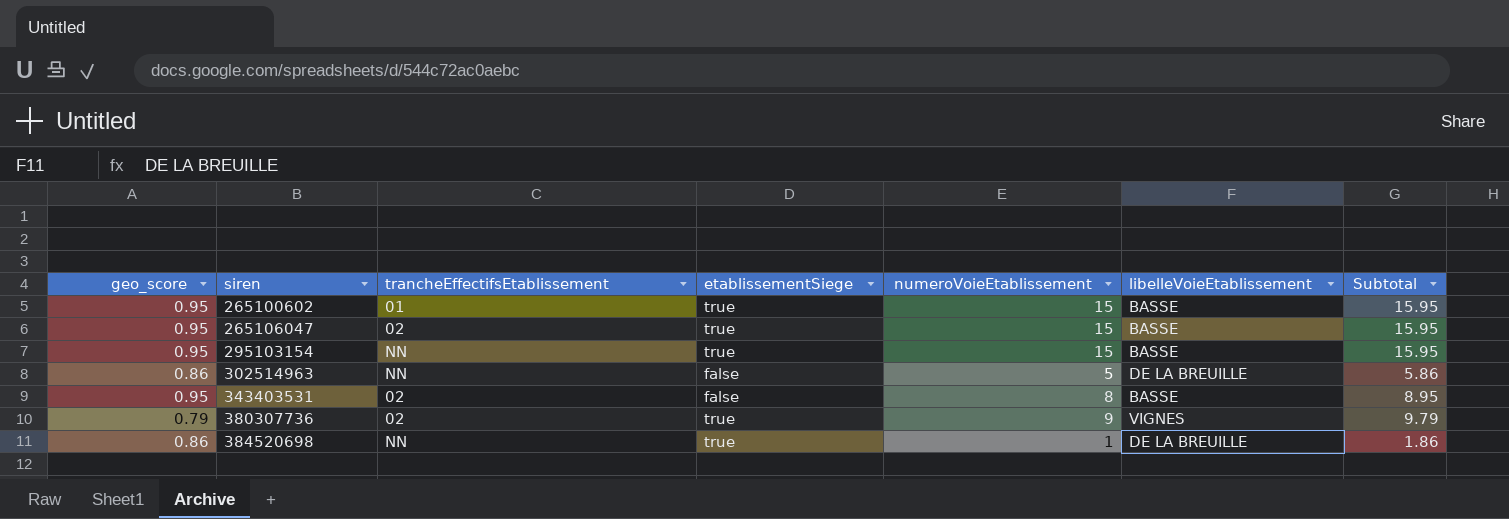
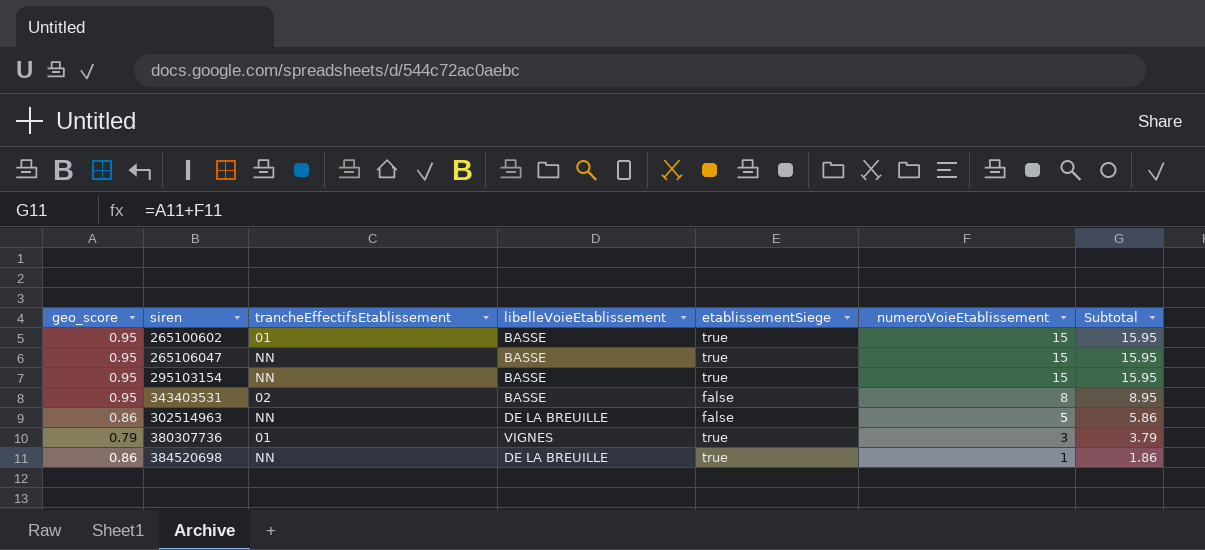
row order: siren ascending -> numeroVoieEtablissement descending
column libelleVoieEtablissement | position: 6 -> 4
265106047 | trancheEffectifsEtablissement: 02 -> NN
380307736 | trancheEffectifsEtablissement: 02 -> 01
380307736 | numeroVoieEtablissement: 9 -> 3
380307736 | Subtotal: 9.79 -> 3.79

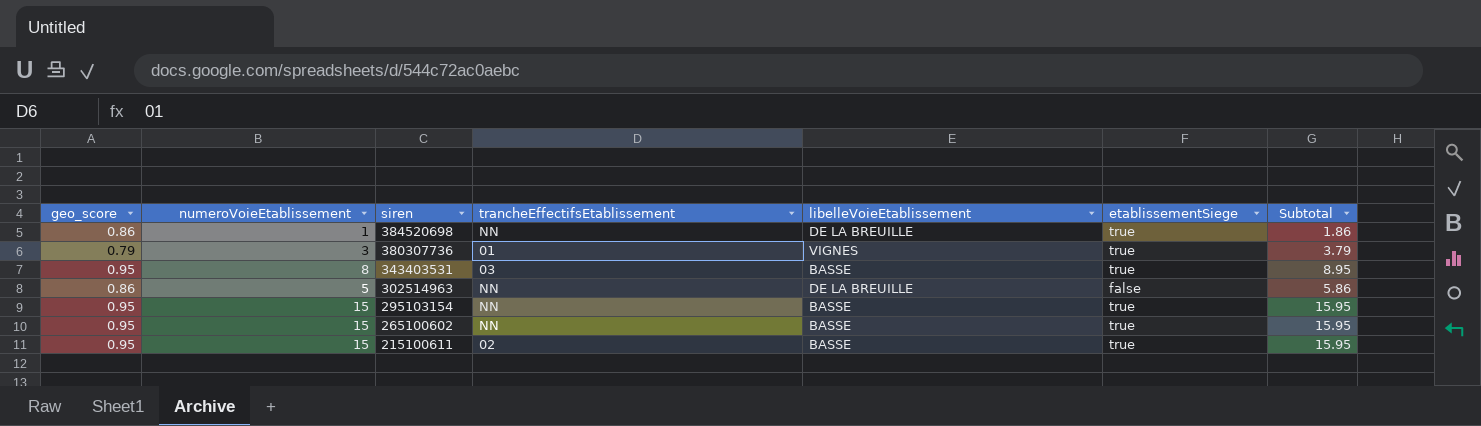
row order: numeroVoieEtablissement descending -> siren descending
column numeroVoieEtablissement | position: 6 -> 2
row 265106047: 0.95 | NN | BASSE | true | 15 | 15.95 -> none
343403531 | trancheEffectifsEtablissement: 02 -> 03
343403531 | etablissementSiege: false -> true
265100602 | trancheEffectifsEtablissement: 01 -> NN
row 215100611: none -> 0.95 | 15 | 02 | BASSE | true | 15.95

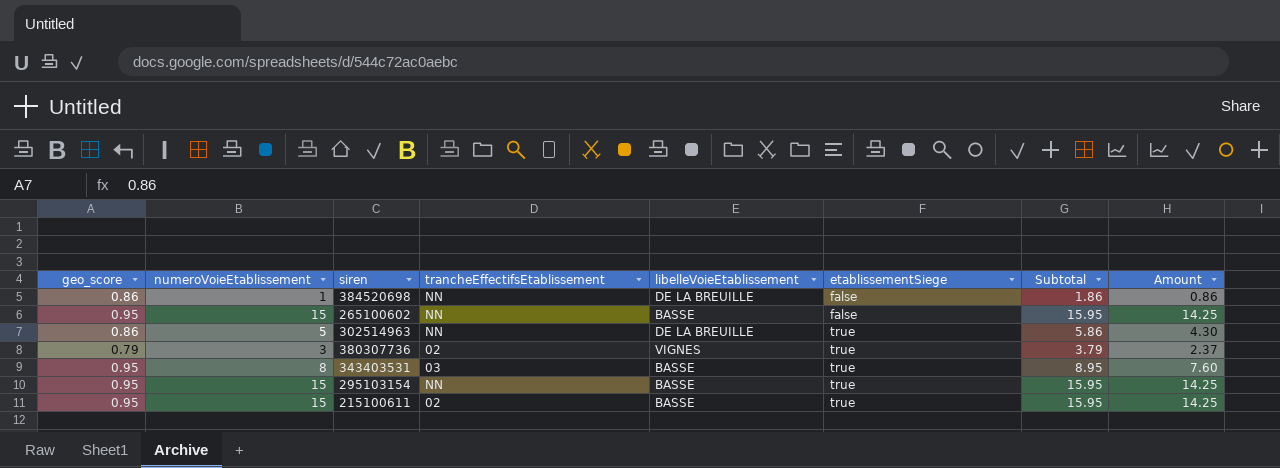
row order: siren descending -> etablissementSiege ascending
column Amount | formula: none -> [geo_score] * [numeroVoieEtablissement]
384520698 | etablissementSiege: true -> false
265100602 | etablissementSiege: true -> false
302514963 | etablissementSiege: false -> true
380307736 | trancheEffectifsEtablissement: 01 -> 02

